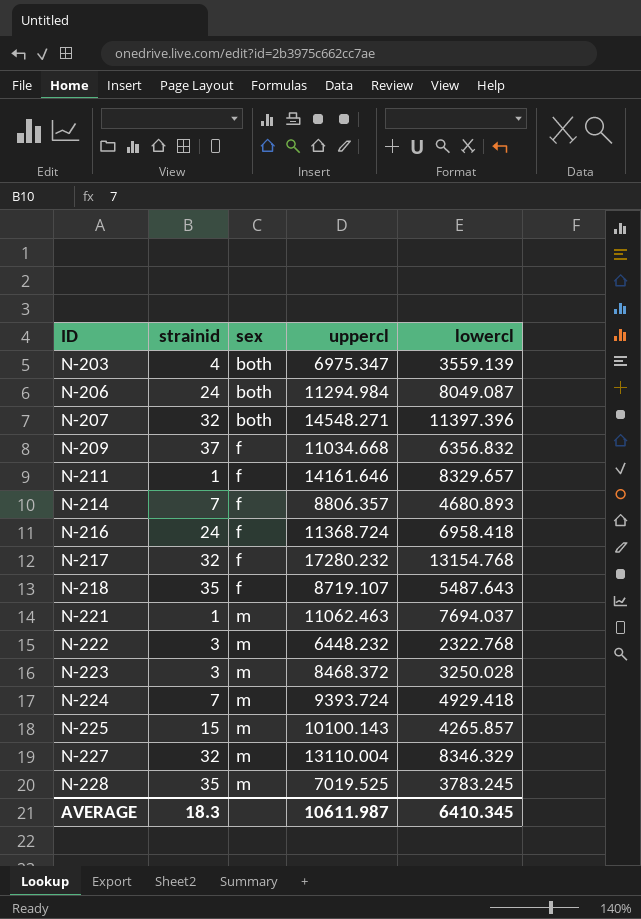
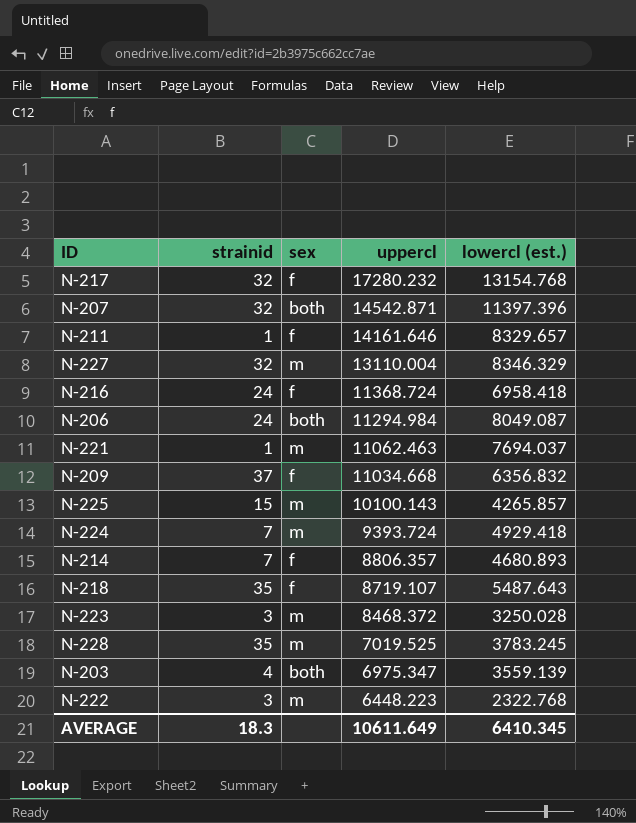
row order: ID ascending -> uppercl descending
column name: lowercl -> lowercl (est.)
N-207 | uppercl: 14548.271 -> 14542.871
N-222 | uppercl: 6448.232 -> 6448.223
AVERAGE | uppercl: 10611.987 -> 10611.649

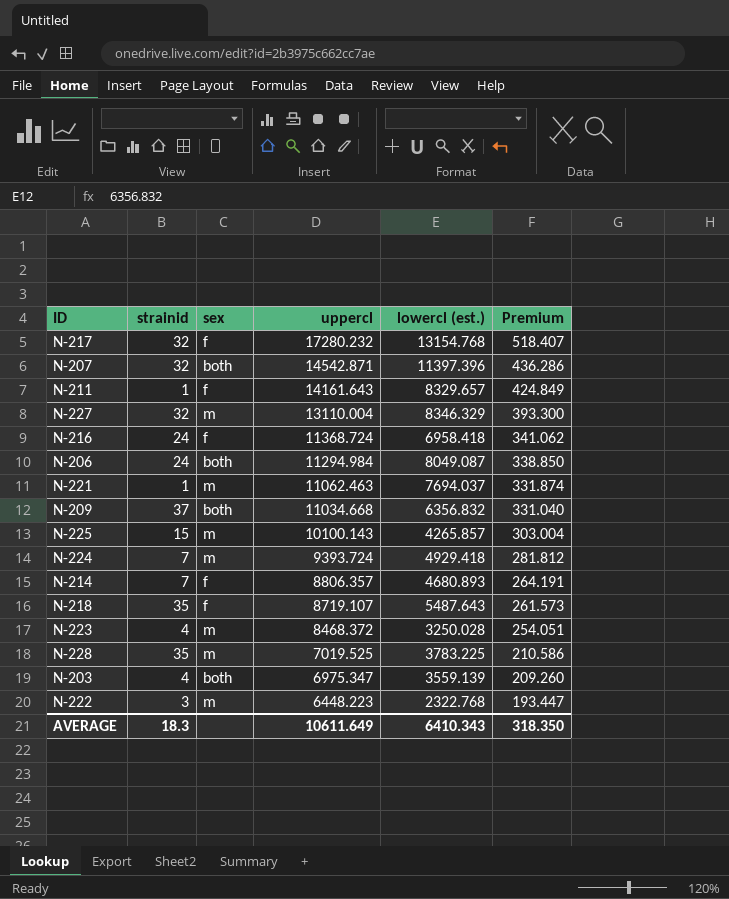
column Premium | formula: none -> [uppercl] * 0.03
N-211 | uppercl: 14161.646 -> 14161.643
N-209 | sex: f -> both
N-223 | strainid: 3 -> 4
N-228 | lowercl (est.): 3783.245 -> 3783.225
AVERAGE | lowercl (est.): 6410.345 -> 6410.343

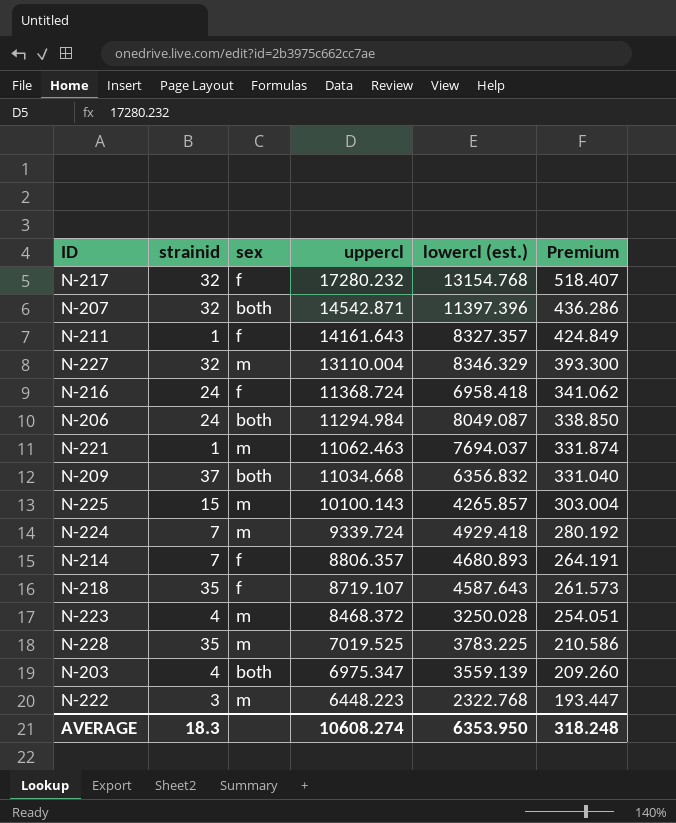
N-211 | lowercl (est.): 8329.657 -> 8327.357
N-224 | uppercl: 9393.724 -> 9339.724
N-224 | Premium: 281.812 -> 280.192
N-218 | lowercl (est.): 5487.643 -> 4587.643
AVERAGE | uppercl: 10611.649 -> 10608.274
AVERAGE | lowercl (est.): 6410.343 -> 6353.950
AVERAGE | Premium: 318.350 -> 318.248

